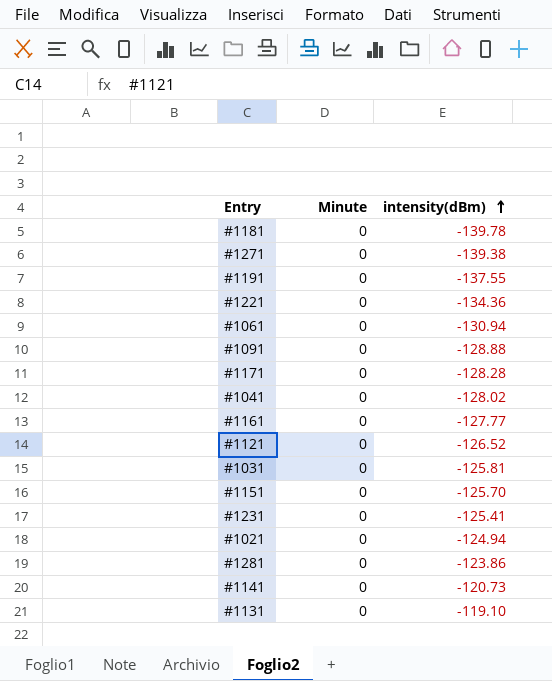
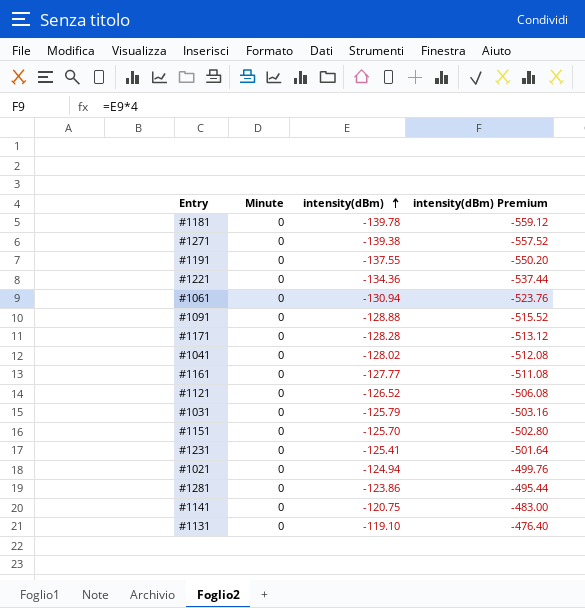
column intensity(dBm) Premium | formula: none -> [intensity(dBm)] * 4
#1031 | intensity(dBm): -125.81 -> -125.79
#1141 | intensity(dBm): -120.73 -> -120.75

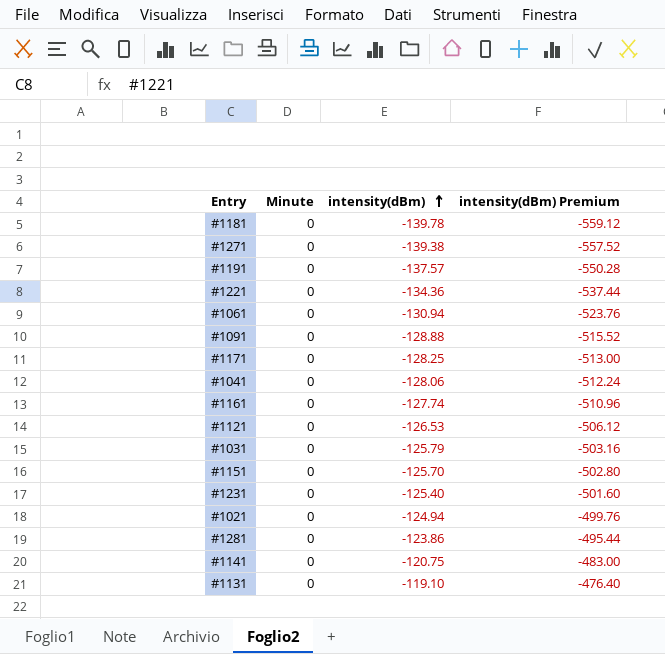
#1191 | intensity(dBm): -137.55 -> -137.57
#1191 | intensity(dBm) Premium: -550.20 -> -550.28
#1171 | intensity(dBm): -128.28 -> -128.25
#1171 | intensity(dBm) Premium: -513.12 -> -513.00
#1041 | intensity(dBm): -128.02 -> -128.06
#1041 | intensity(dBm) Premium: -512.08 -> -512.24
#1161 | intensity(dBm): -127.77 -> -127.74
#1161 | intensity(dBm) Premium: -511.08 -> -510.96
#1121 | intensity(dBm): -126.52 -> -126.53
#1121 | intensity(dBm) Premium: -506.08 -> -506.12
#1231 | intensity(dBm): -125.41 -> -125.40
#1231 | intensity(dBm) Premium: -501.64 -> -501.60

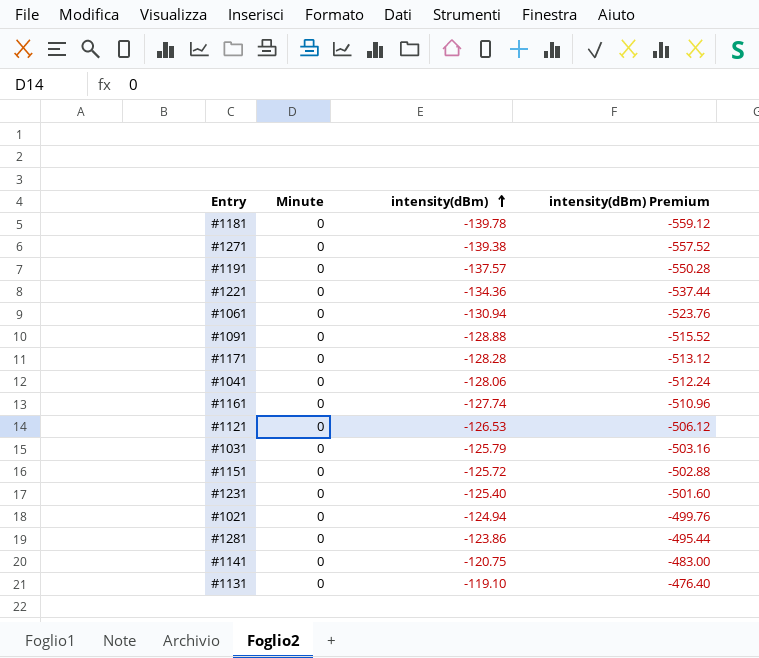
#1171 | intensity(dBm): -128.25 -> -128.28
#1171 | intensity(dBm) Premium: -513.00 -> -513.12
#1151 | intensity(dBm): -125.70 -> -125.72
#1151 | intensity(dBm) Premium: -502.80 -> -502.88

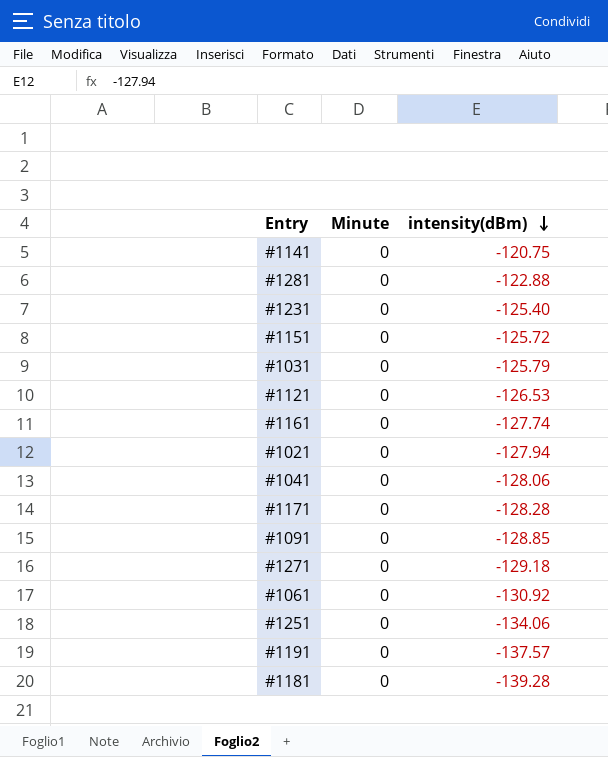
row order: intensity(dBm) ascending -> intensity(dBm) descending
column intensity(dBm) Premium | formula: [intensity(dBm)] * 4 -> none
row #1221: 0 | -134.36 | -537.44 -> none
row #1131: 0 | -119.10 | -476.40 -> none
#1281 | intensity(dBm): -123.86 -> -122.88
#1021 | intensity(dBm): -124.94 -> -127.94
#1091 | intensity(dBm): -128.88 -> -128.85
#1271 | intensity(dBm): -139.38 -> -129.18
#1061 | intensity(dBm): -130.94 -> -130.92
row #1251: none -> 0 | -134.06
#1181 | intensity(dBm): -139.78 -> -139.28

